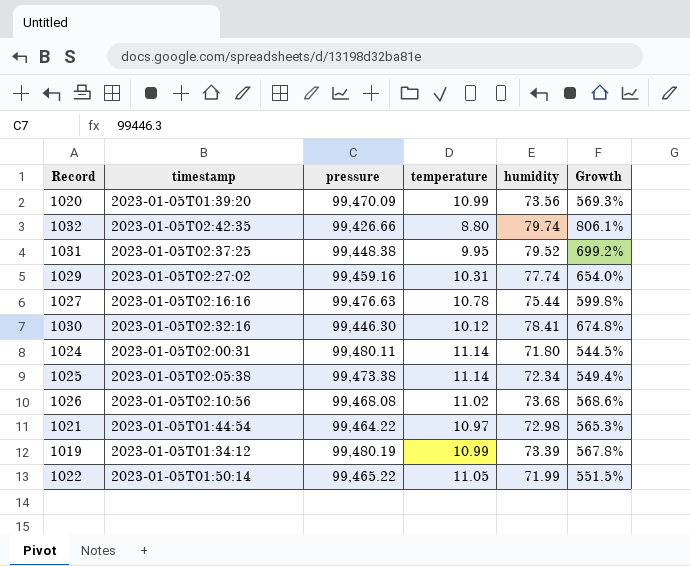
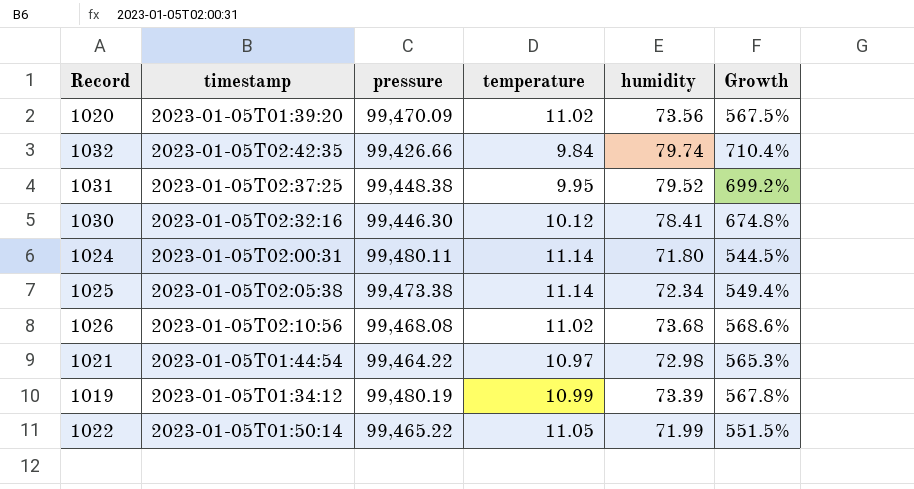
row 1029: 2023-01-05T02:27:02 | 99,459.16 | 10.31 | 77.74 | 654.0% -> none
row 1027: 2023-01-05T02:16:16 | 99,476.63 | 10.78 | 75.44 | 599.8% -> none
1020 | temperature: 10.99 -> 11.02
1020 | Growth: 569.3% -> 567.5%
1032 | temperature: 8.80 -> 9.84
1032 | Growth: 806.1% -> 710.4%

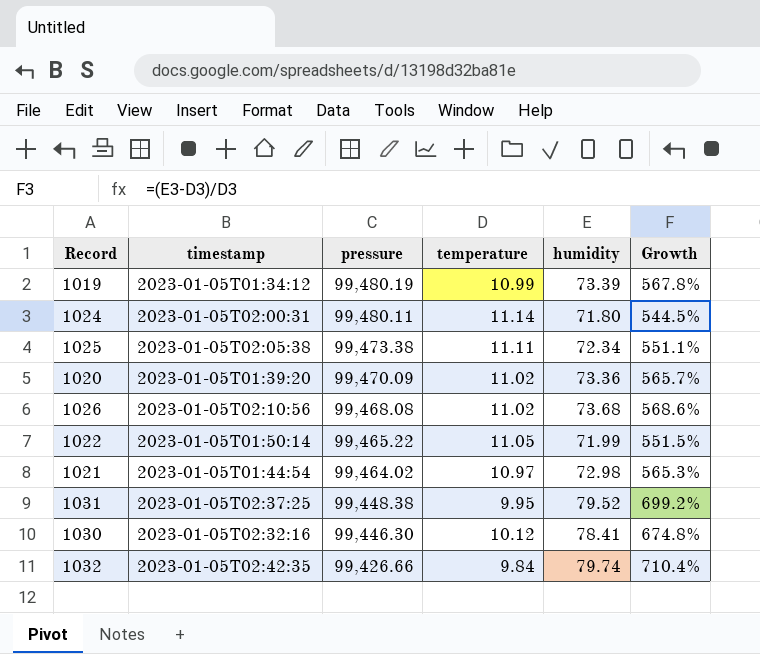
row order: none -> pressure descending
1025 | temperature: 11.14 -> 11.11
1025 | Growth: 549.4% -> 551.1%
1020 | humidity: 73.56 -> 73.36
1020 | Growth: 567.5% -> 565.7%
1021 | pressure: 99,464.22 -> 99,464.02

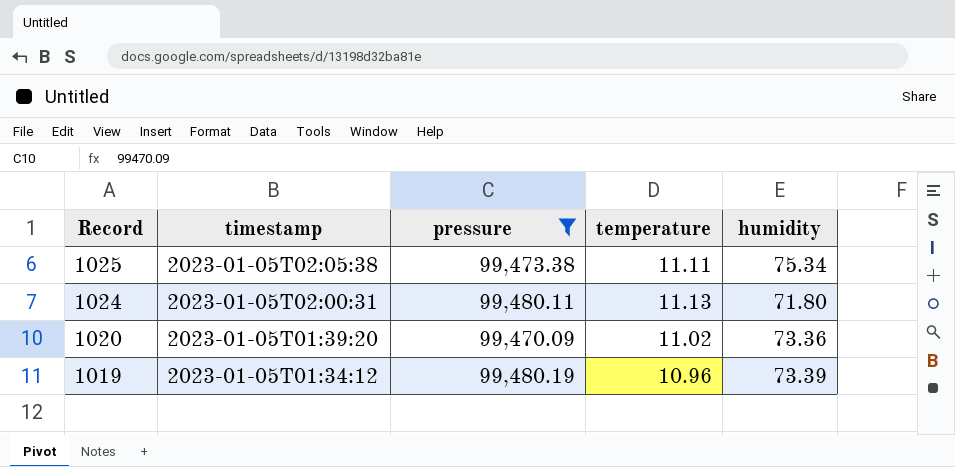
filter: none -> pressure >= 99,470.09
row order: pressure descending -> Record descending
column Growth | formula: ([humidity] - [temperature]) / [temperature] -> none
1025 | humidity: 72.34 -> 75.34
1024 | temperature: 11.14 -> 11.13
1019 | temperature: 10.99 -> 10.96

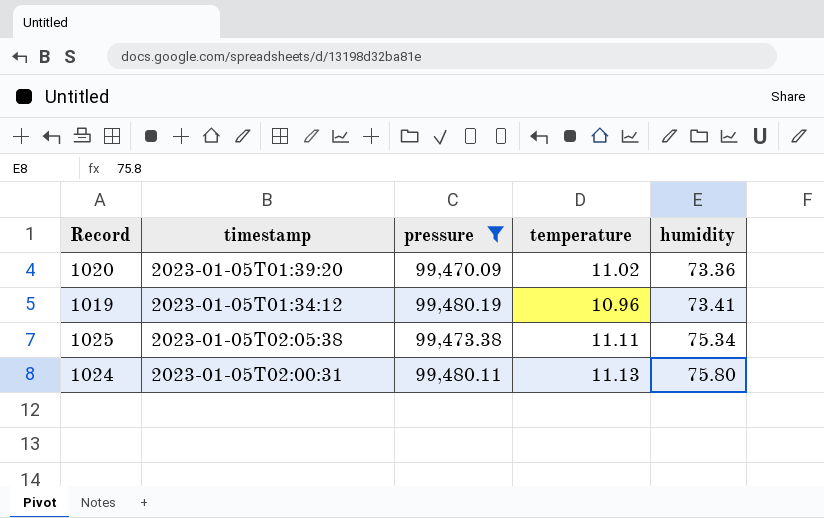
row order: Record descending -> humidity ascending
1019 | humidity: 73.39 -> 73.41
1024 | humidity: 71.80 -> 75.80

